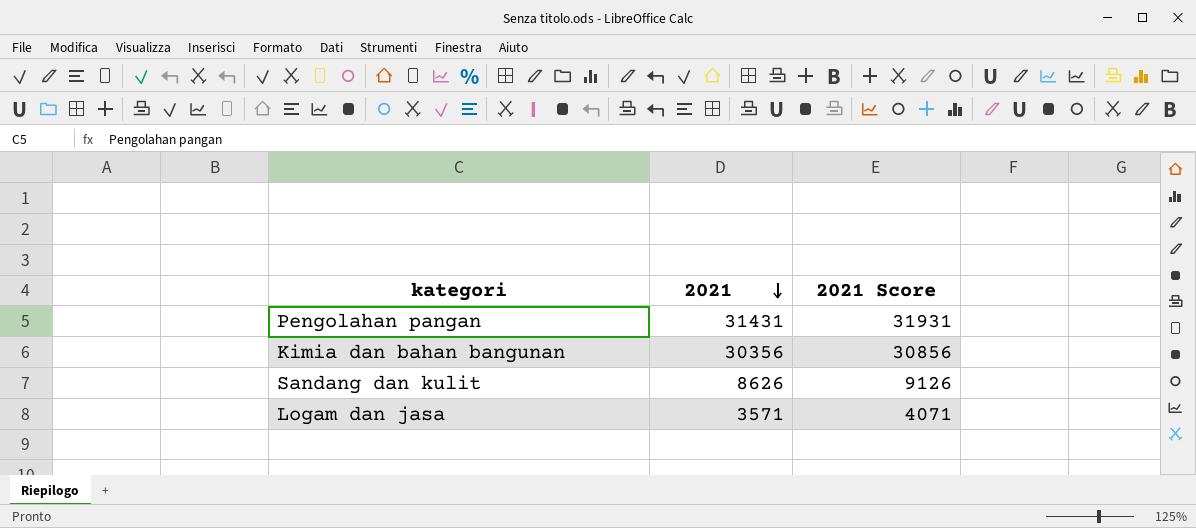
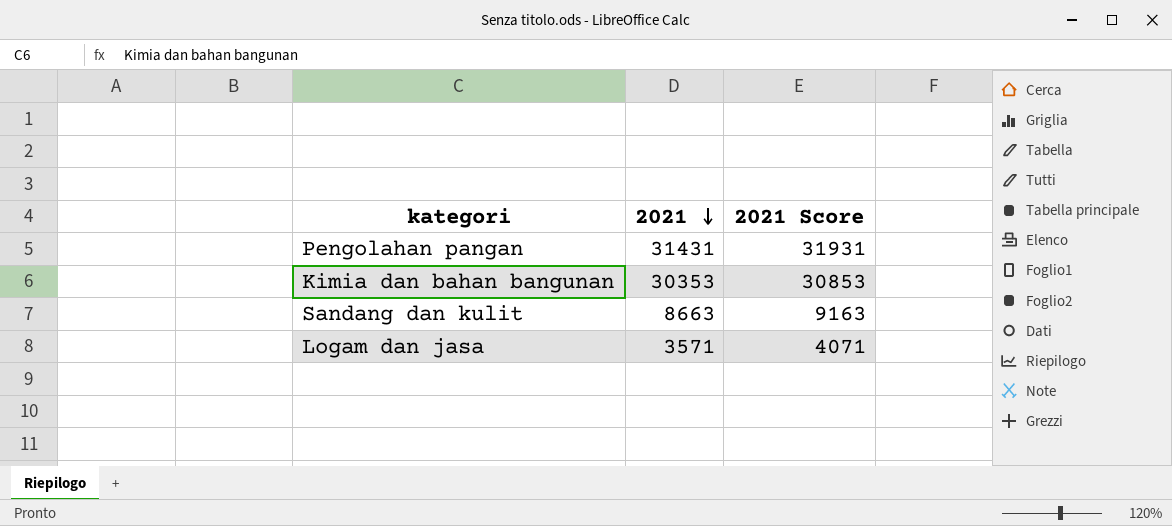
Kimia dan bahan bangunan | 2021: 30356 -> 30353
Kimia dan bahan bangunan | 2021 Score: 30856 -> 30853
Sandang dan kulit | 2021: 8626 -> 8663
Sandang dan kulit | 2021 Score: 9126 -> 9163

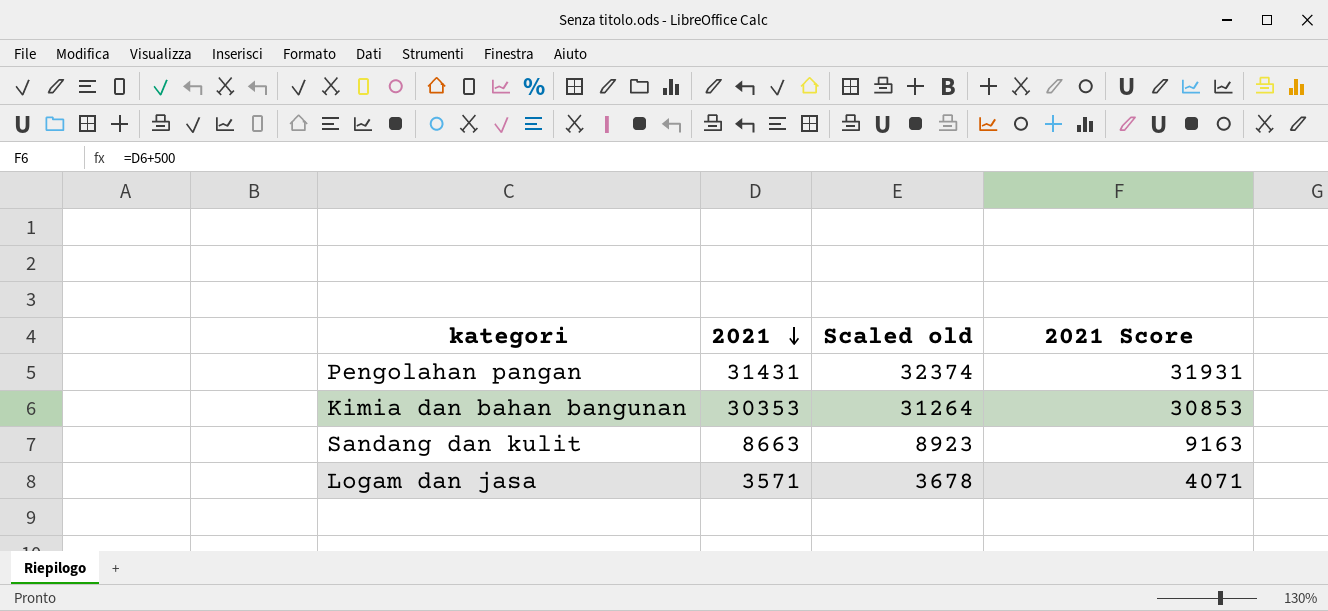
column Scaled old | formula: none -> [2021] * 1.03

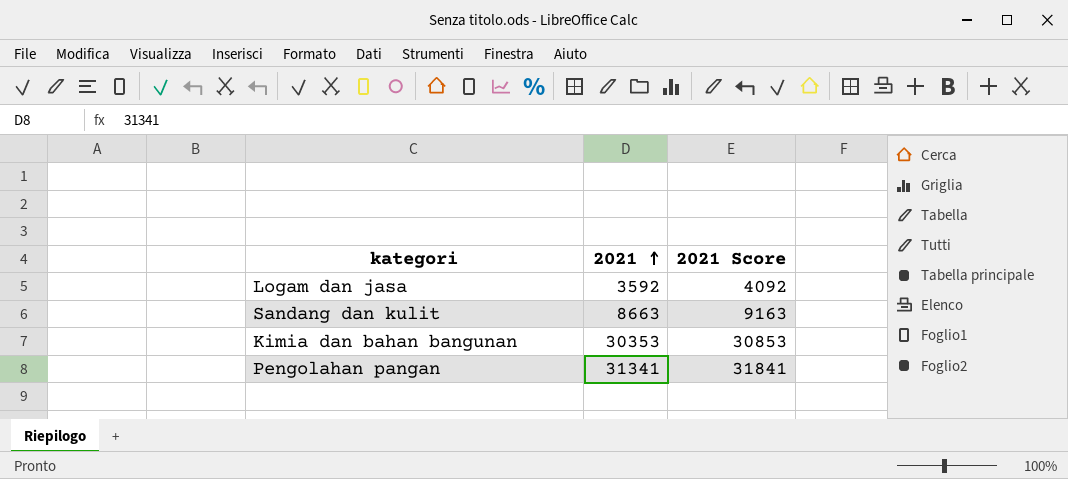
row order: 2021 descending -> 2021 ascending
column Scaled old | formula: [2021] * 1.03 -> none
Logam dan jasa | 2021: 3571 -> 3592
Logam dan jasa | 2021 Score: 4071 -> 4092
Pengolahan pangan | 2021: 31431 -> 31341
Pengolahan pangan | 2021 Score: 31931 -> 31841

